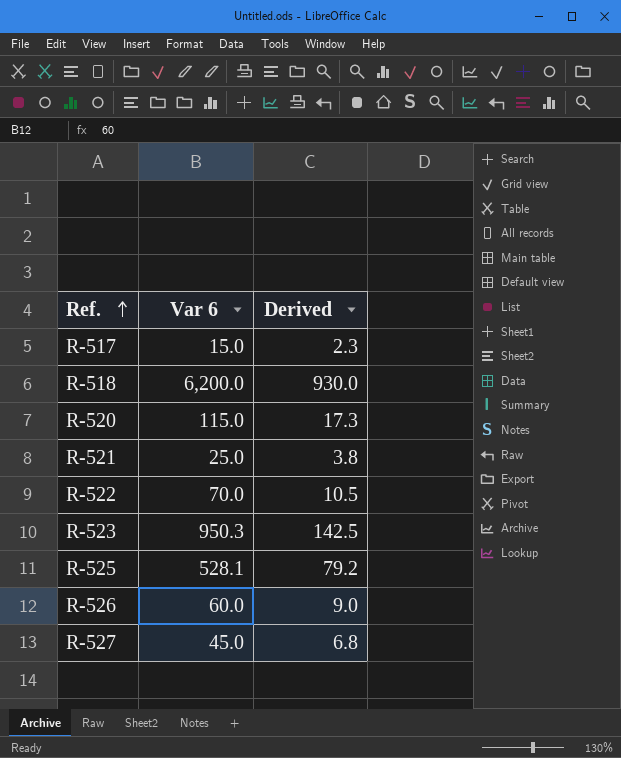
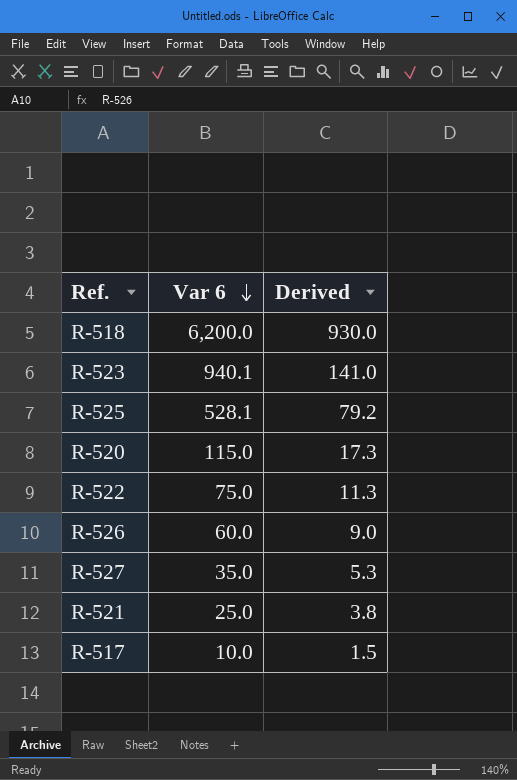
row order: Ref. ascending -> Var 6 descending
R-523 | Var 6: 950.3 -> 940.1
R-523 | Derived: 142.5 -> 141.0
R-522 | Var 6: 70.0 -> 75.0
R-522 | Derived: 10.5 -> 11.3
R-527 | Var 6: 45.0 -> 35.0
R-527 | Derived: 6.8 -> 5.3
R-517 | Var 6: 15.0 -> 10.0
R-517 | Derived: 2.3 -> 1.5

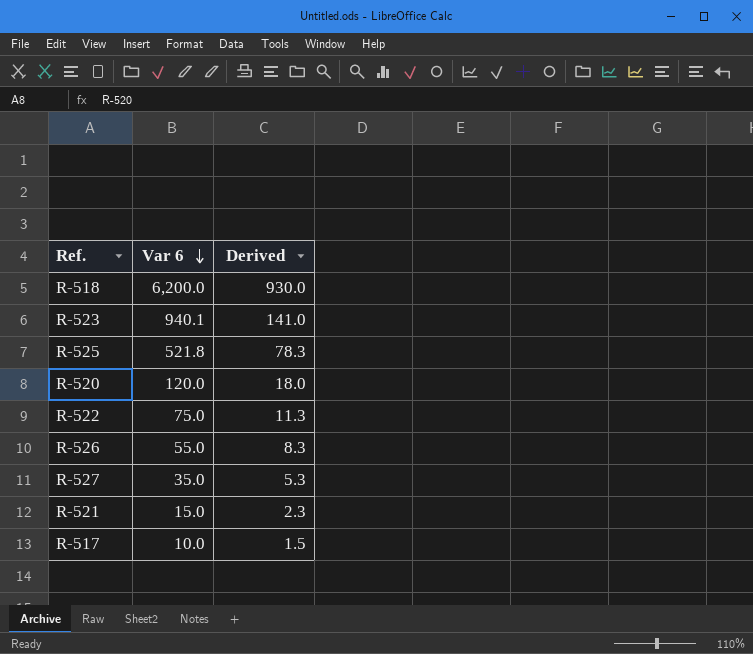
R-525 | Var 6: 528.1 -> 521.8
R-525 | Derived: 79.2 -> 78.3
R-520 | Var 6: 115.0 -> 120.0
R-520 | Derived: 17.3 -> 18.0
R-526 | Var 6: 60.0 -> 55.0
R-526 | Derived: 9.0 -> 8.3
R-521 | Var 6: 25.0 -> 15.0
R-521 | Derived: 3.8 -> 2.3

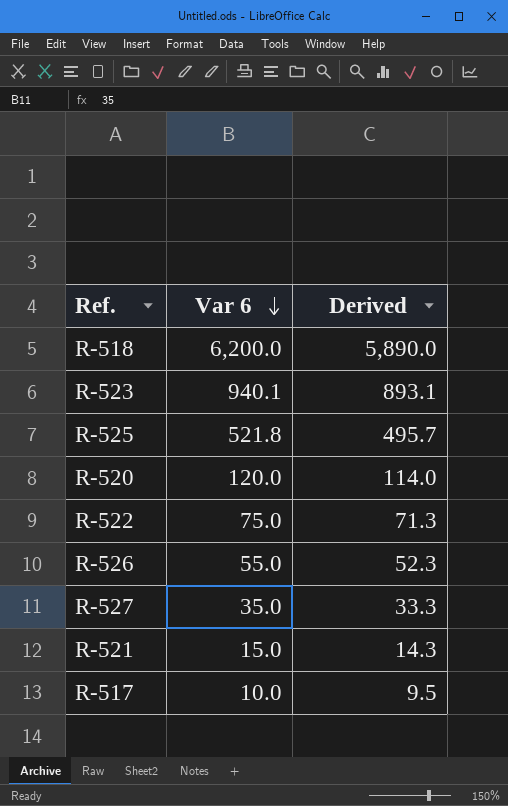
column Derived | formula: [Var 6] * 0.15 -> [Var 6] * 0.95

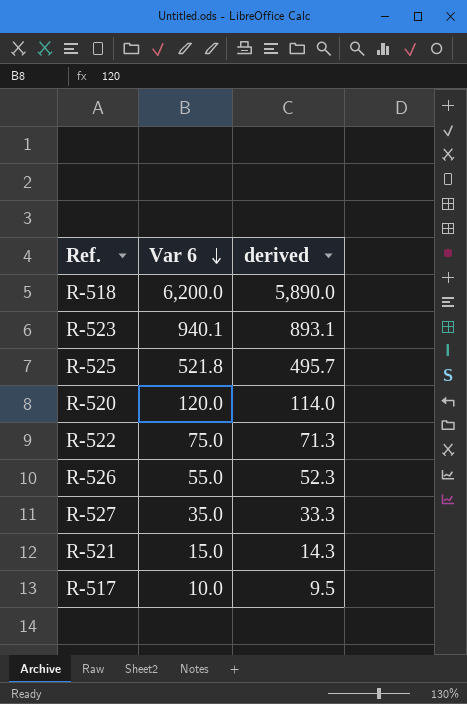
column name: Derived -> derived

